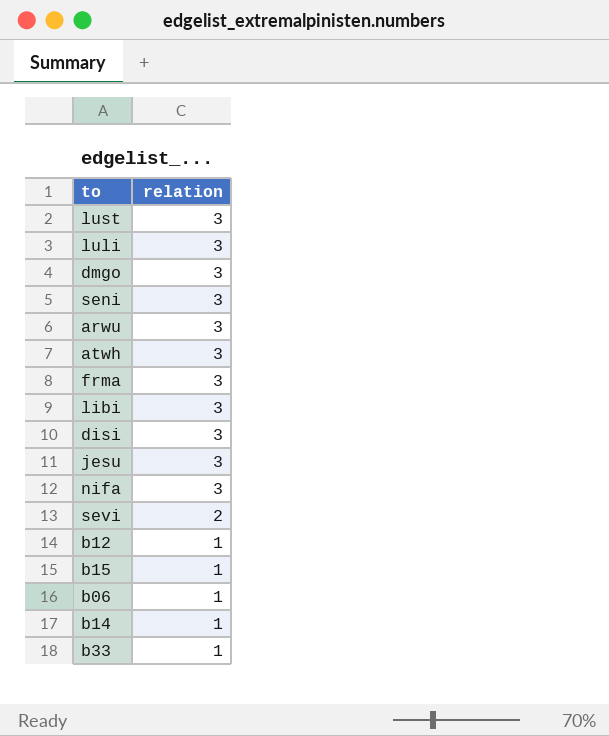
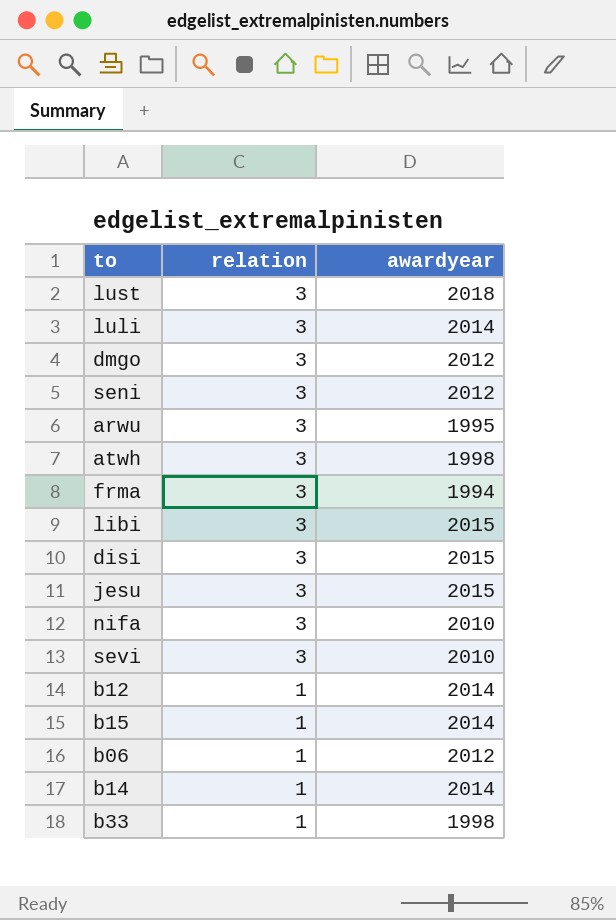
column awardyear | position: none -> 3
sevi | relation: 2 -> 3

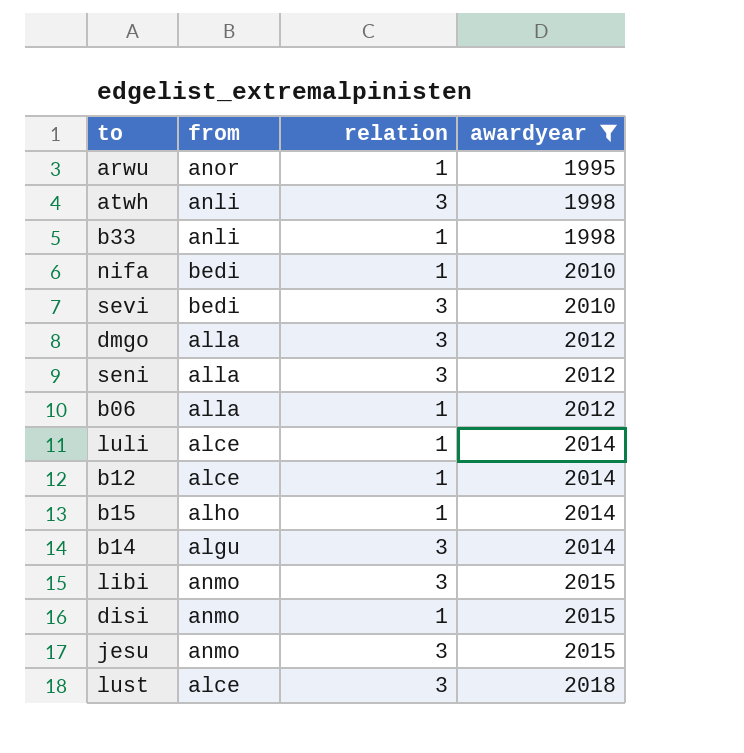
filter: none -> awardyear != 1994
row order: relation descending -> awardyear ascending
column from | position: none -> 2
arwu | relation: 3 -> 1
nifa | relation: 3 -> 1
luli | relation: 3 -> 1
b14 | relation: 1 -> 3
disi | relation: 3 -> 1

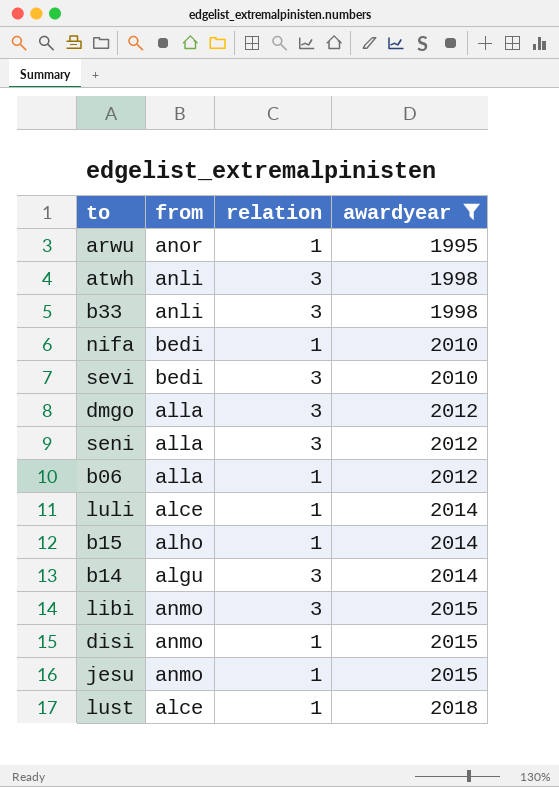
row b12: alce | 1 | 2014 -> none
b33 | relation: 1 -> 3
jesu | relation: 3 -> 1
lust | relation: 3 -> 1

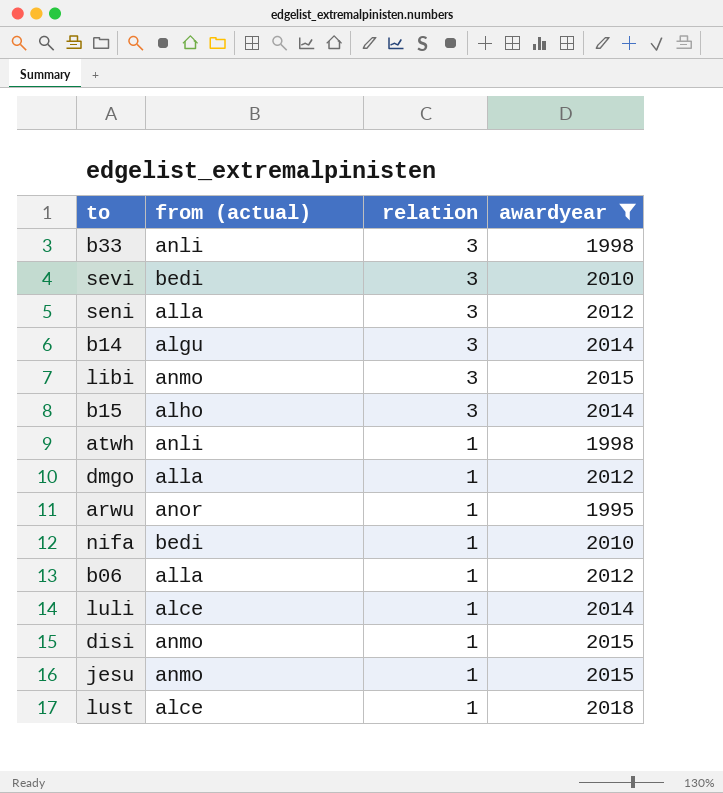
row order: awardyear ascending -> relation descending
column name: from -> from (actual)
b15 | relation: 1 -> 3
atwh | relation: 3 -> 1
dmgo | relation: 3 -> 1

